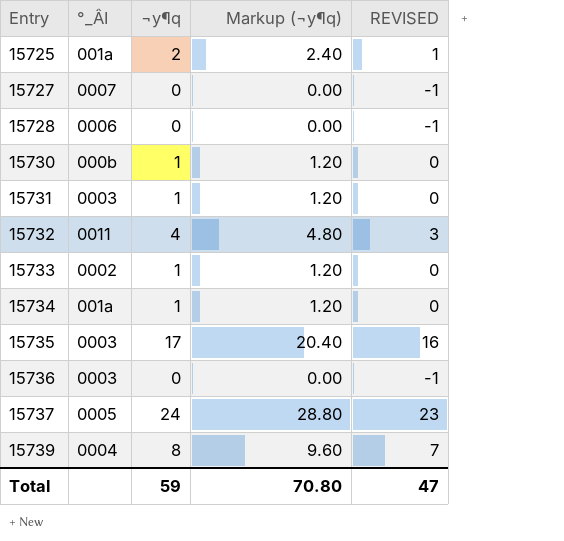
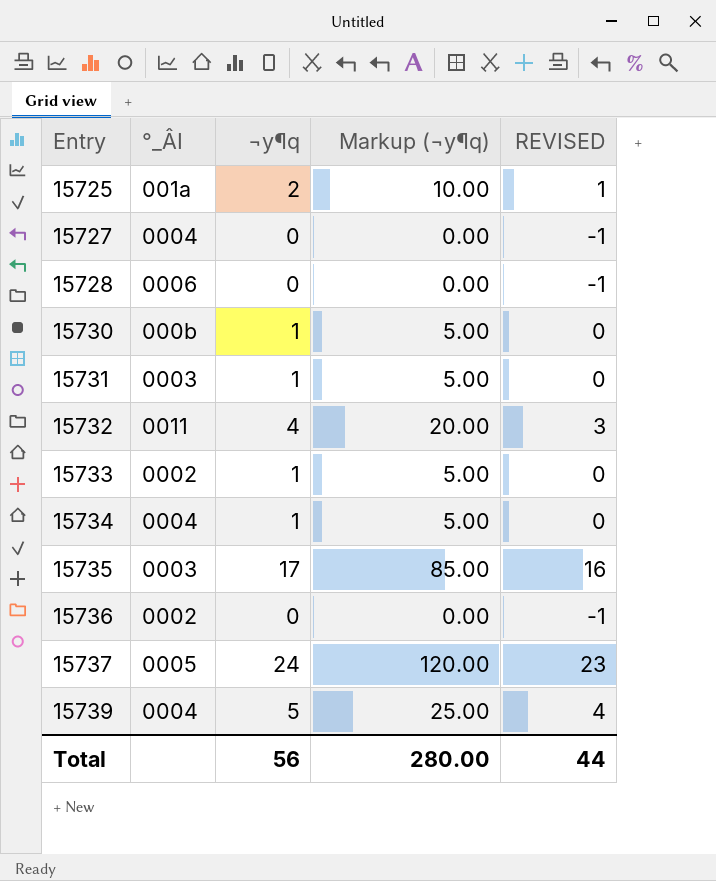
column Markup (¬y¶q) | formula: [¬y¶q] * 1.2 -> [¬y¶q] * 5
15727 | °_ÂI: 0007 -> 0004
15734 | °_ÂI: 001a -> 0004
15736 | °_ÂI: 0003 -> 0002
15739 | ¬y¶q: 8 -> 5
15739 | REVISED: 7 -> 4
Total | ¬y¶q: 59 -> 56
Total | Markup (¬y¶q): 70.80 -> 280.00
Total | REVISED: 47 -> 44

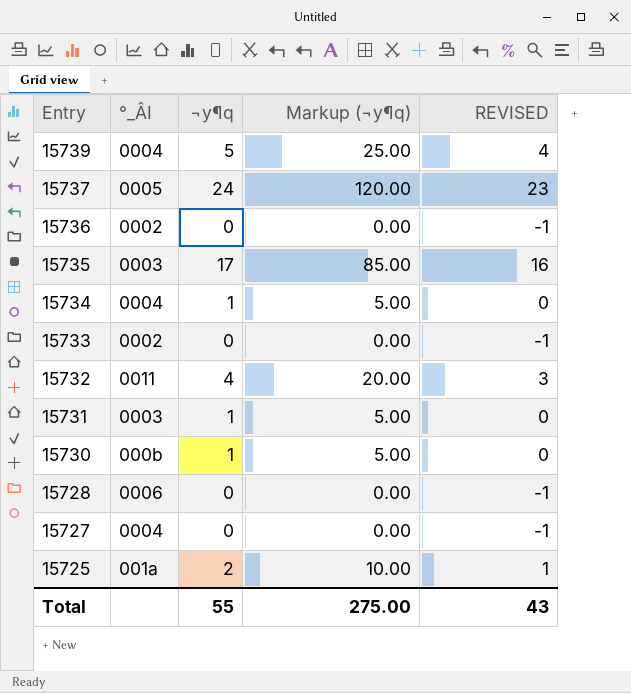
row order: Entry ascending -> Entry descending
15733 | ¬y¶q: 1 -> 0
15733 | Markup (¬y¶q): 5.00 -> 0.00
15733 | REVISED: 0 -> -1
Total | ¬y¶q: 56 -> 55
Total | Markup (¬y¶q): 280.00 -> 275.00
Total | REVISED: 44 -> 43

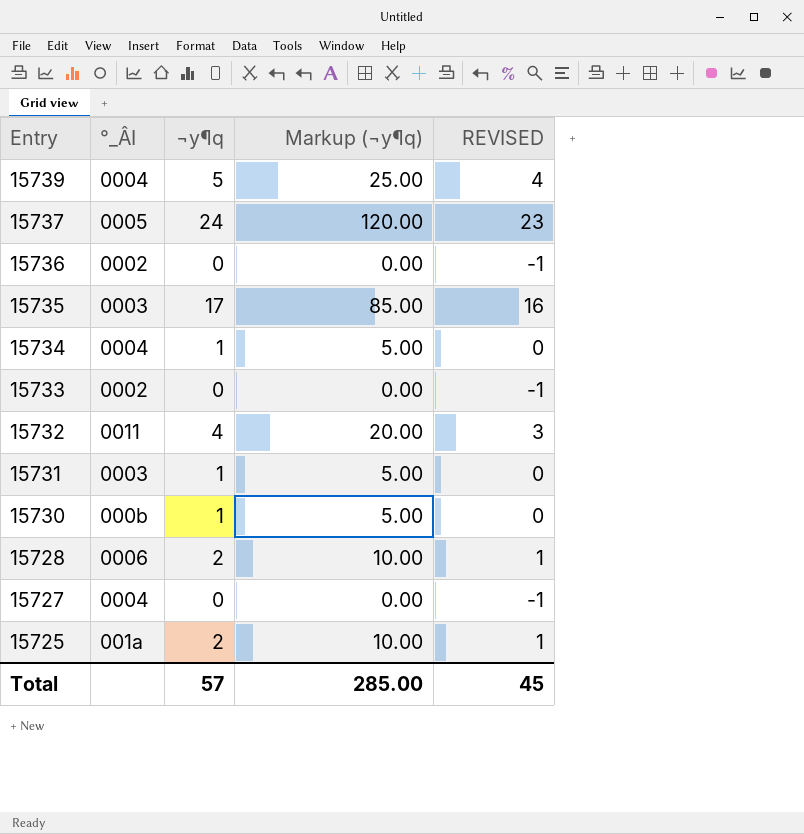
15728 | ¬y¶q: 0 -> 2
15728 | Markup (¬y¶q): 0.00 -> 10.00
15728 | REVISED: -1 -> 1
Total | ¬y¶q: 55 -> 57
Total | Markup (¬y¶q): 275.00 -> 285.00
Total | REVISED: 43 -> 45

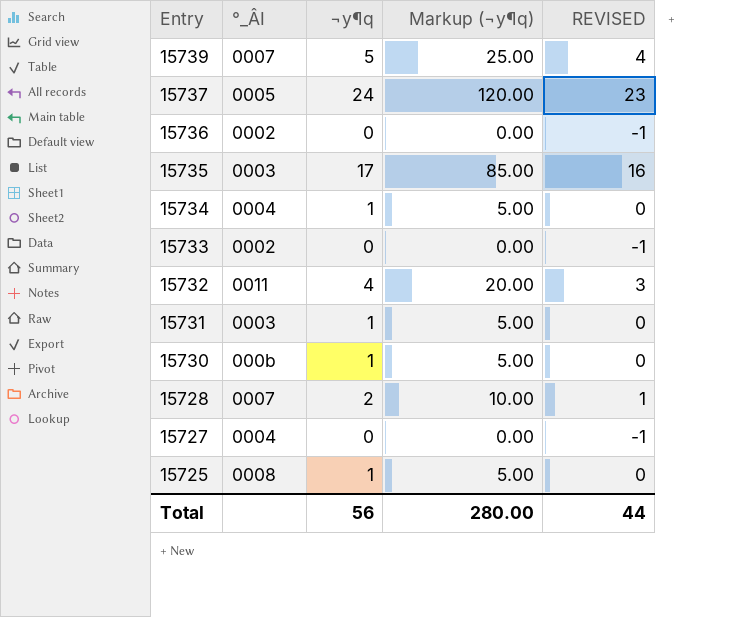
15739 | °_ÂI: 0004 -> 0007
15728 | °_ÂI: 0006 -> 0007
15725 | °_ÂI: 001a -> 0008
15725 | ¬y¶q: 2 -> 1
15725 | Markup (¬y¶q): 10.00 -> 5.00
15725 | REVISED: 1 -> 0
Total | ¬y¶q: 57 -> 56
Total | Markup (¬y¶q): 285.00 -> 280.00
Total | REVISED: 45 -> 44

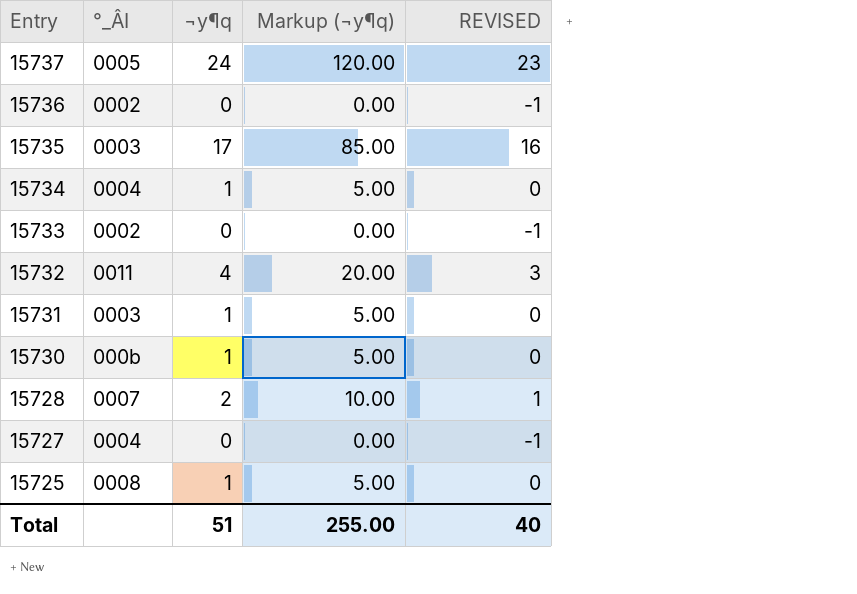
row 15739: 0007 | 5 | 25.00 | 4 -> none
Total | ¬y¶q: 56 -> 51
Total | Markup (¬y¶q): 280.00 -> 255.00
Total | REVISED: 44 -> 40

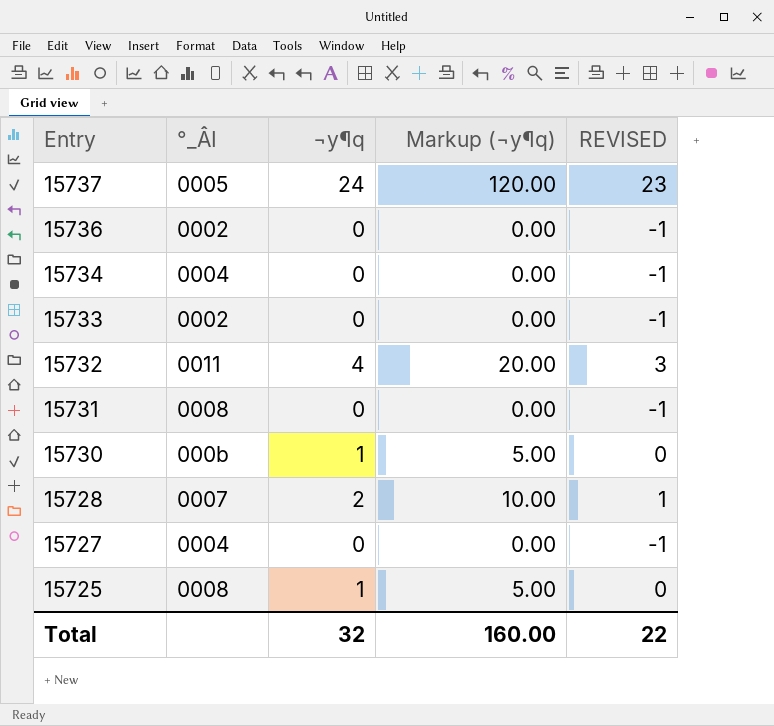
row 15735: 0003 | 17 | 85.00 | 16 -> none
15734 | ¬y¶q: 1 -> 0
15734 | Markup (¬y¶q): 5.00 -> 0.00
15734 | REVISED: 0 -> -1
15731 | °_ÂI: 0003 -> 0008
15731 | ¬y¶q: 1 -> 0
15731 | Markup (¬y¶q): 5.00 -> 0.00
15731 | REVISED: 0 -> -1
Total | ¬y¶q: 51 -> 32
Total | Markup (¬y¶q): 255.00 -> 160.00
Total | REVISED: 40 -> 22

